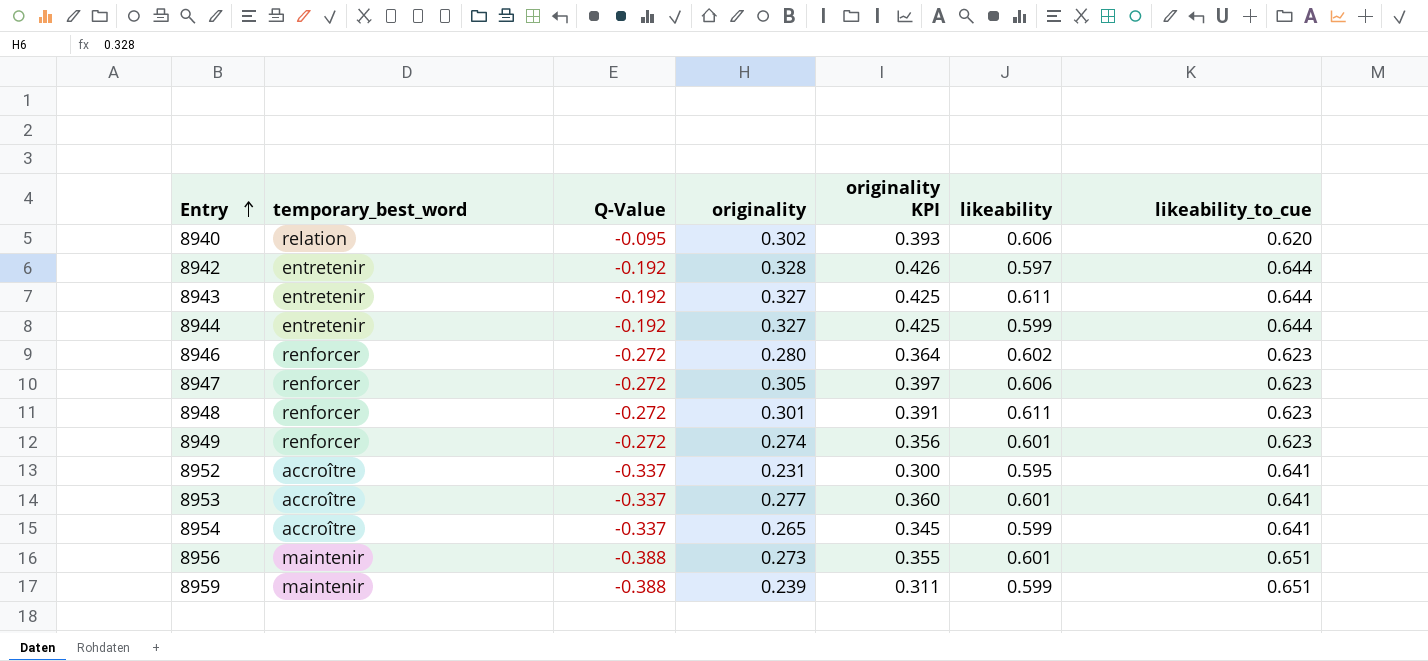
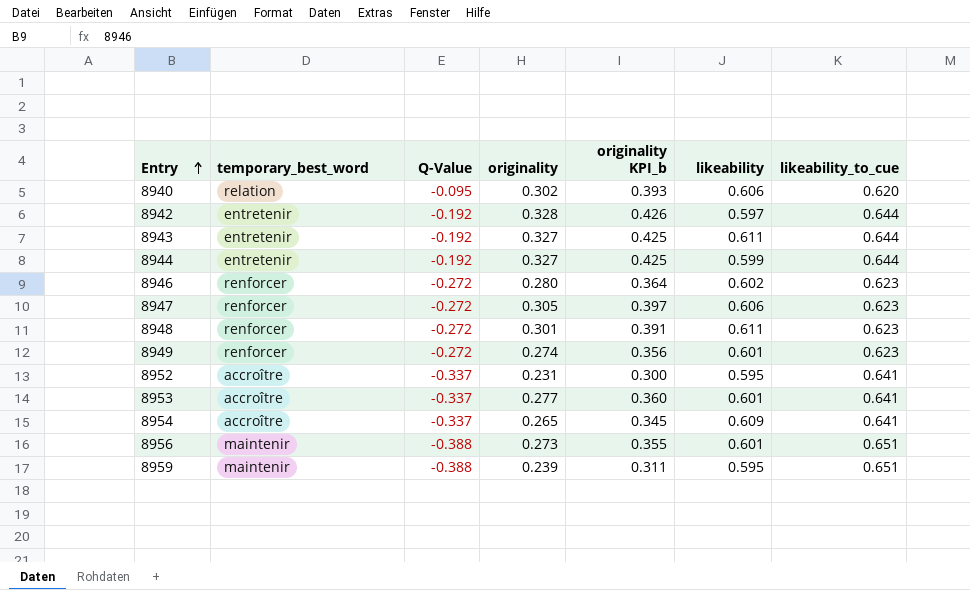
column name: originality KPI -> originality KPI_b
8954 | likeability: 0.599 -> 0.609
8959 | likeability: 0.599 -> 0.595

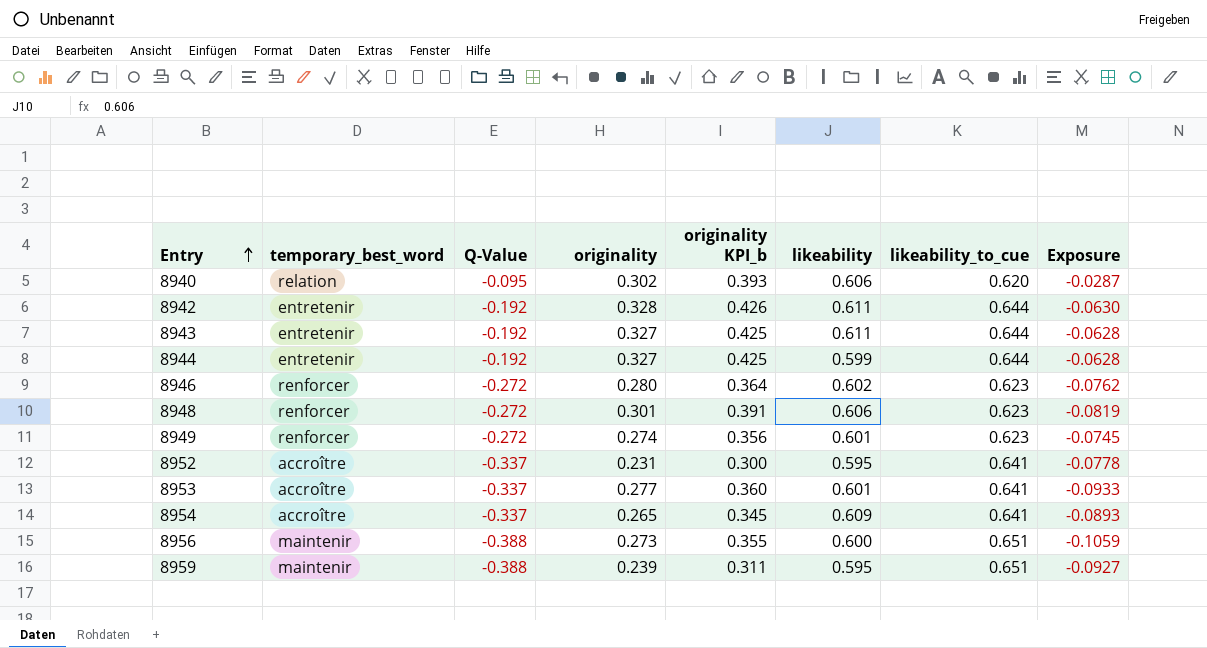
column Exposure | formula: none -> [Q-Value] * [originality]
row 8947: renforcer | -0.272 | 0.305 | 0.397 | 0.606 | 0.623 -> none
8942 | likeability: 0.597 -> 0.611
8948 | likeability: 0.611 -> 0.606
8956 | likeability: 0.601 -> 0.600

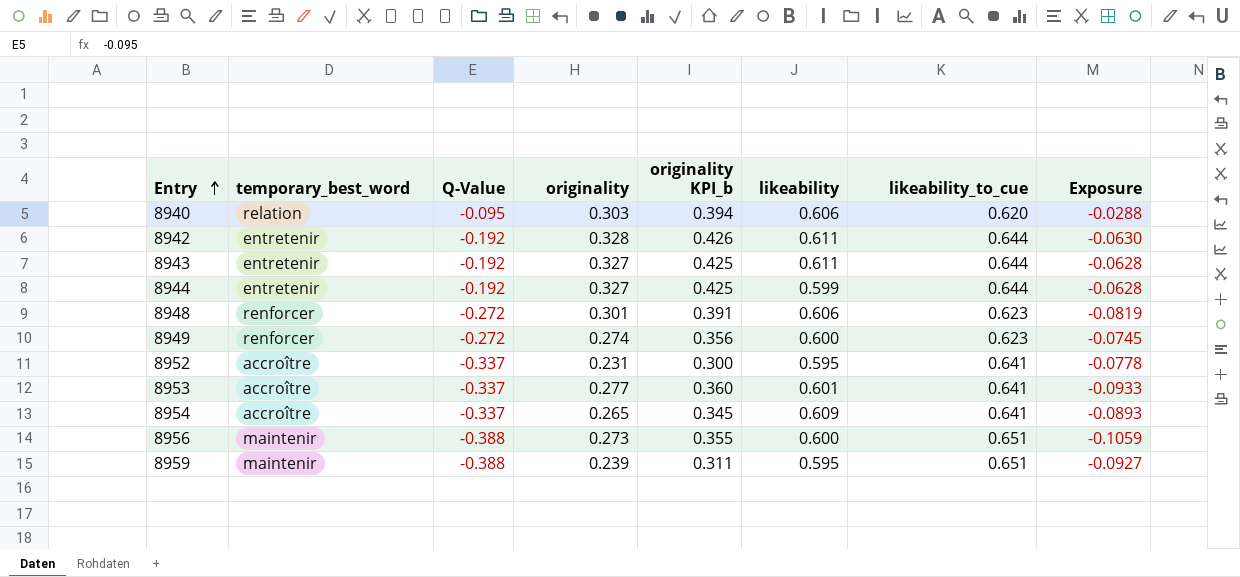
row 8946: renforcer | -0.272 | 0.280 | 0.364 | 0.602 | 0.623 | -0.0762 -> none
8940 | originality: 0.302 -> 0.303
8940 | originality KPI_b: 0.393 -> 0.394
8940 | Exposure: -0.0287 -> -0.0288
8949 | likeability: 0.601 -> 0.600

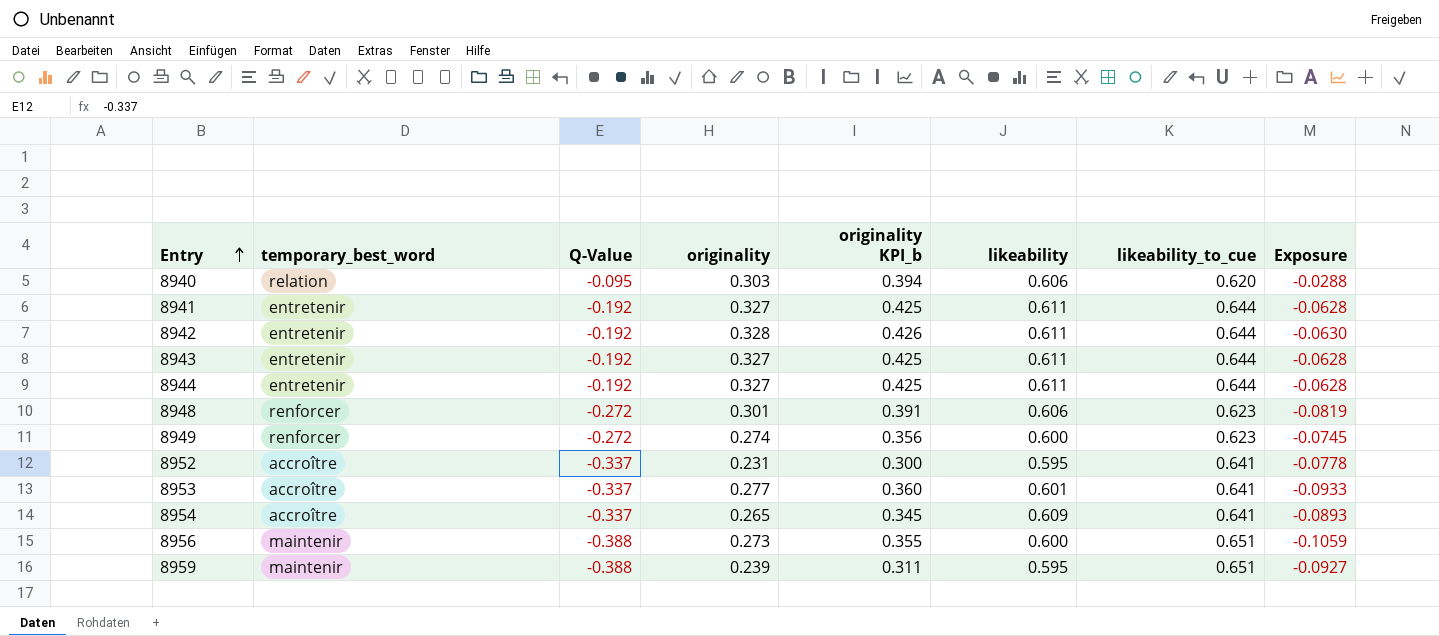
row 8941: none -> entretenir | -0.192 | 0.327 | 0.425 | 0.611 | 0.644 | -0.0628
8944 | likeability: 0.599 -> 0.611

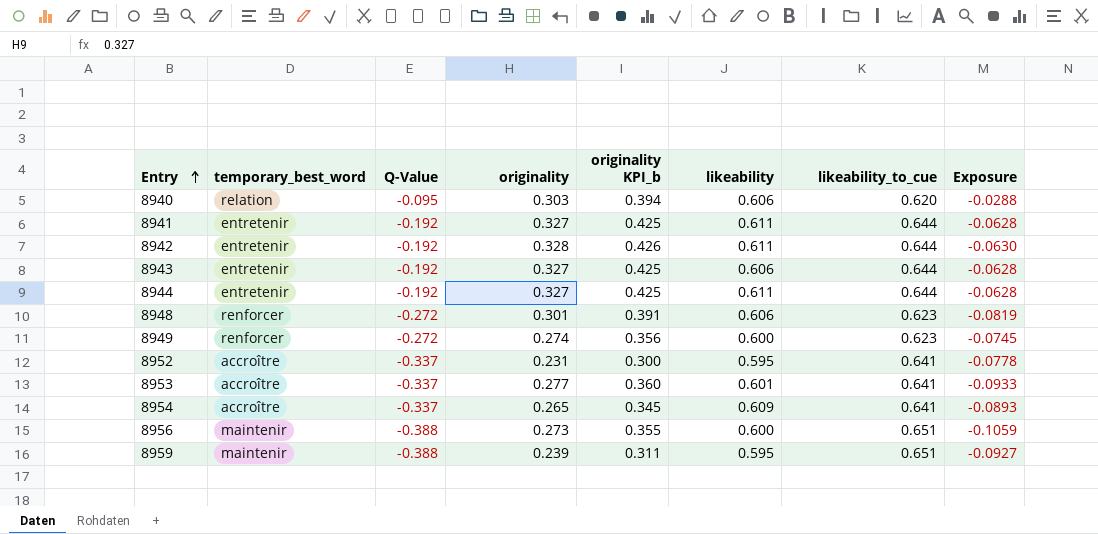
8943 | likeability: 0.611 -> 0.606

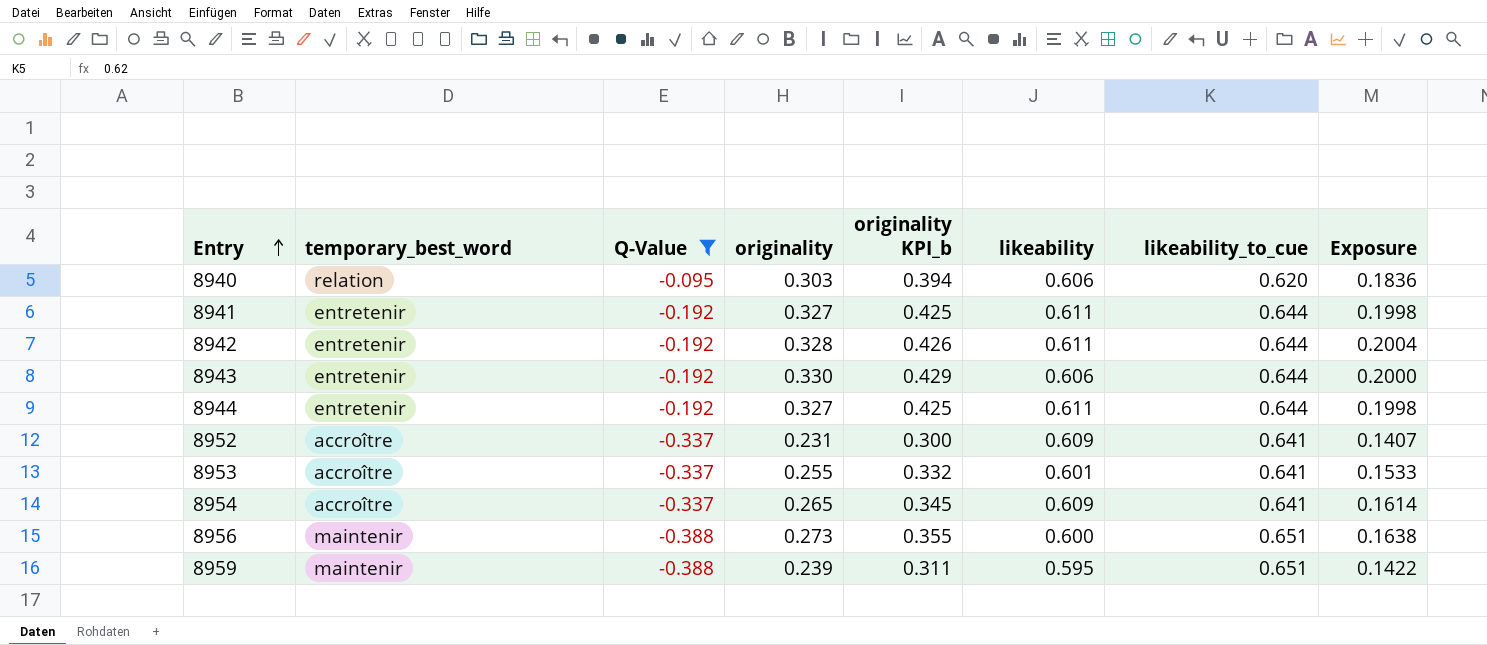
filter: none -> Q-Value != -0.272
column Exposure | formula: [Q-Value] * [originality] -> [originality] * [likeability]
8943 | originality: 0.327 -> 0.330
8943 | originality KPI_b: 0.425 -> 0.429
8952 | likeability: 0.595 -> 0.609
8953 | originality: 0.277 -> 0.255
8953 | originality KPI_b: 0.360 -> 0.332

